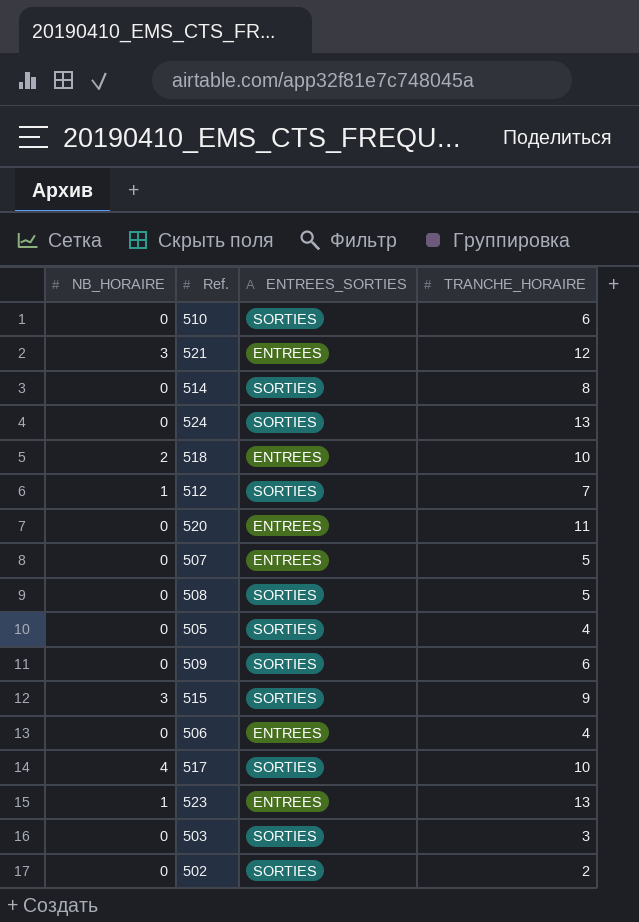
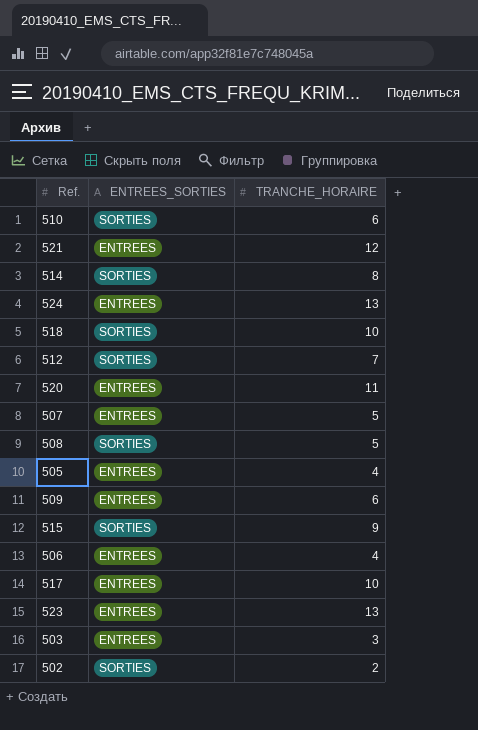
column NB_HORAIRE | position: 1 -> none
524 | ENTREES_SORTIES: SORTIES -> ENTREES
518 | ENTREES_SORTIES: ENTREES -> SORTIES
505 | ENTREES_SORTIES: SORTIES -> ENTREES
509 | ENTREES_SORTIES: SORTIES -> ENTREES
517 | ENTREES_SORTIES: SORTIES -> ENTREES
503 | ENTREES_SORTIES: SORTIES -> ENTREES

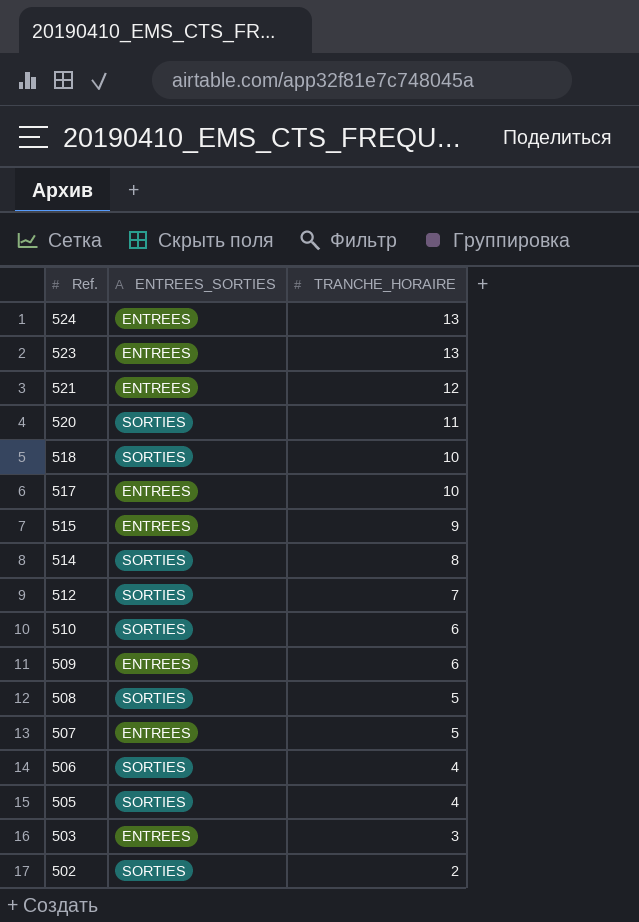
row order: none -> Ref. descending
520 | ENTREES_SORTIES: ENTREES -> SORTIES
515 | ENTREES_SORTIES: SORTIES -> ENTREES
506 | ENTREES_SORTIES: ENTREES -> SORTIES
505 | ENTREES_SORTIES: ENTREES -> SORTIES

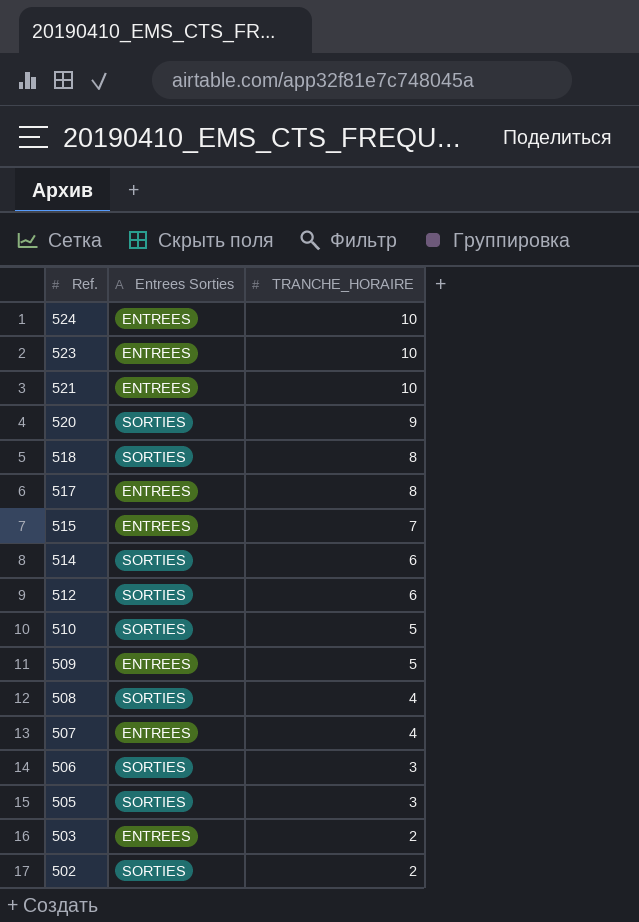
column name: ENTREES_SORTIES -> Entrees Sorties
524 | TRANCHE_HORAIRE: 13 -> 10
523 | TRANCHE_HORAIRE: 13 -> 10
521 | TRANCHE_HORAIRE: 12 -> 10
520 | TRANCHE_HORAIRE: 11 -> 9
518 | TRANCHE_HORAIRE: 10 -> 8
517 | TRANCHE_HORAIRE: 10 -> 8
515 | TRANCHE_HORAIRE: 9 -> 7
514 | TRANCHE_HORAIRE: 8 -> 6
512 | TRANCHE_HORAIRE: 7 -> 6
510 | TRANCHE_HORAIRE: 6 -> 5
509 | TRANCHE_HORAIRE: 6 -> 5
508 | TRANCHE_HORAIRE: 5 -> 4
507 | TRANCHE_HORAIRE: 5 -> 4
506 | TRANCHE_HORAIRE: 4 -> 3
505 | TRANCHE_HORAIRE: 4 -> 3
503 | TRANCHE_HORAIRE: 3 -> 2

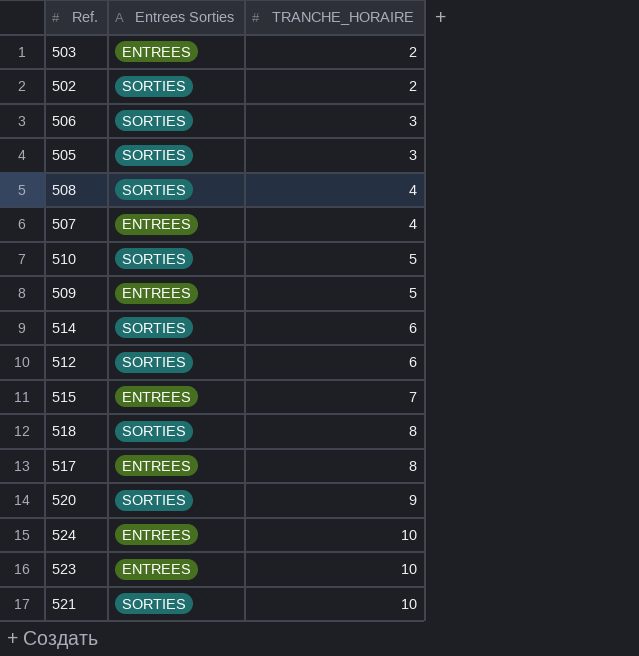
row order: Ref. descending -> TRANCHE_HORAIRE ascending
521 | Entrees Sorties: ENTREES -> SORTIES

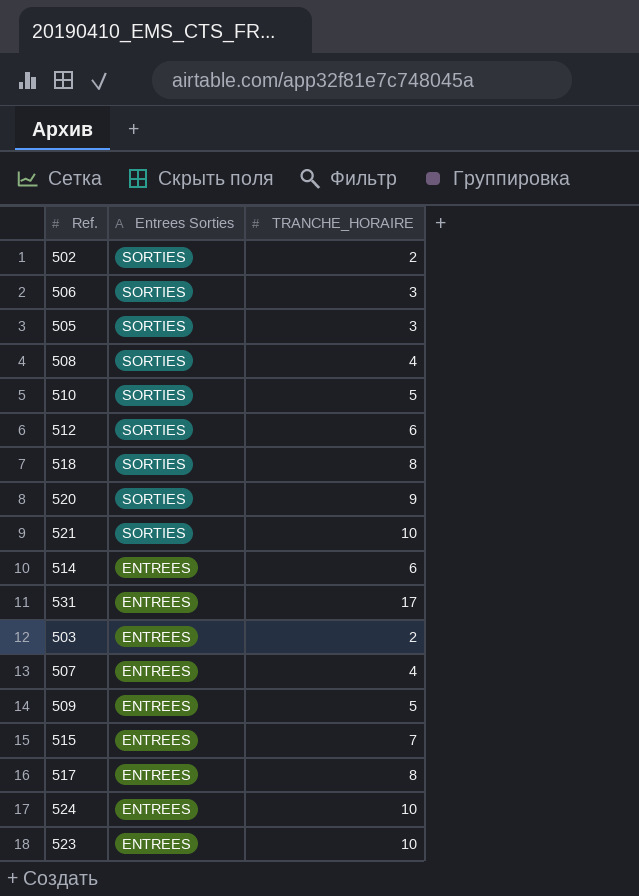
row order: TRANCHE_HORAIRE ascending -> Entrees Sorties descending
514 | Entrees Sorties: SORTIES -> ENTREES
row 531: none -> ENTREES | 17

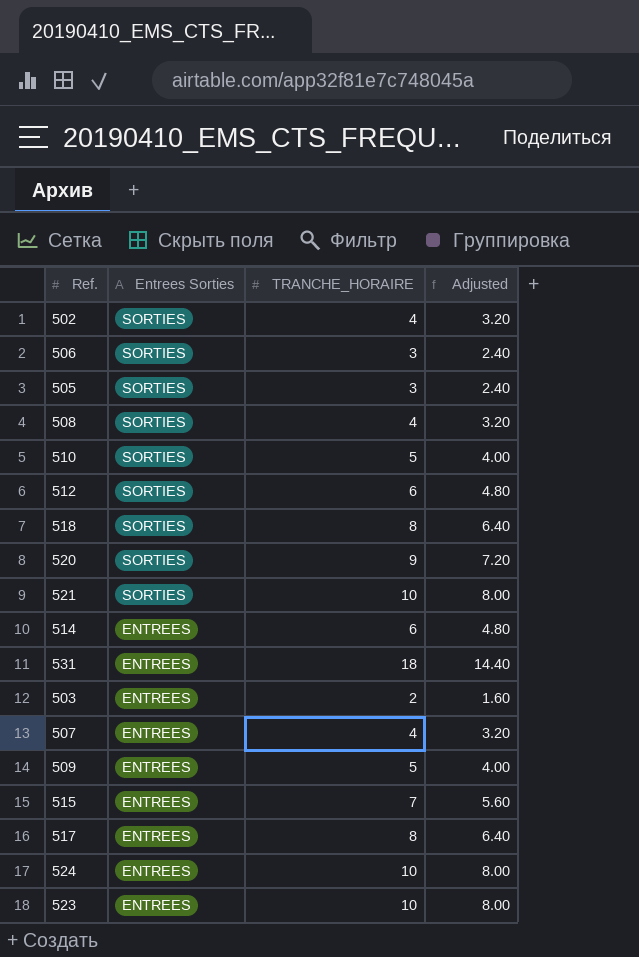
column Adjusted | formula: none -> [TRANCHE_HORAIRE] * 0.8
502 | TRANCHE_HORAIRE: 2 -> 4
531 | TRANCHE_HORAIRE: 17 -> 18

